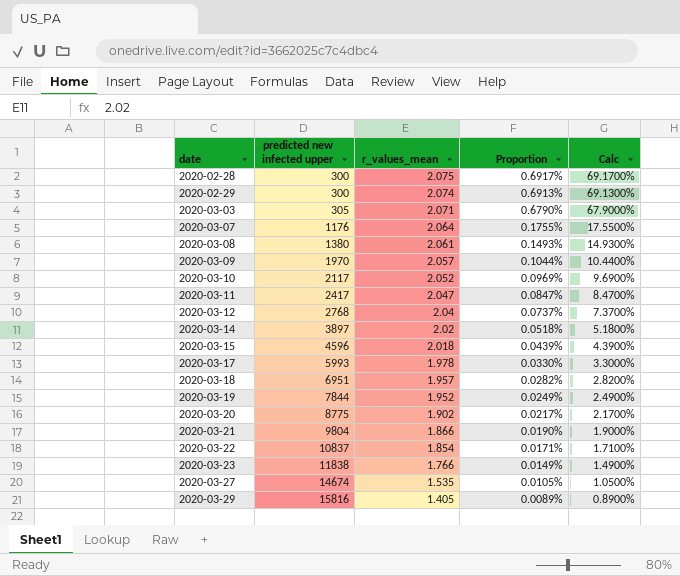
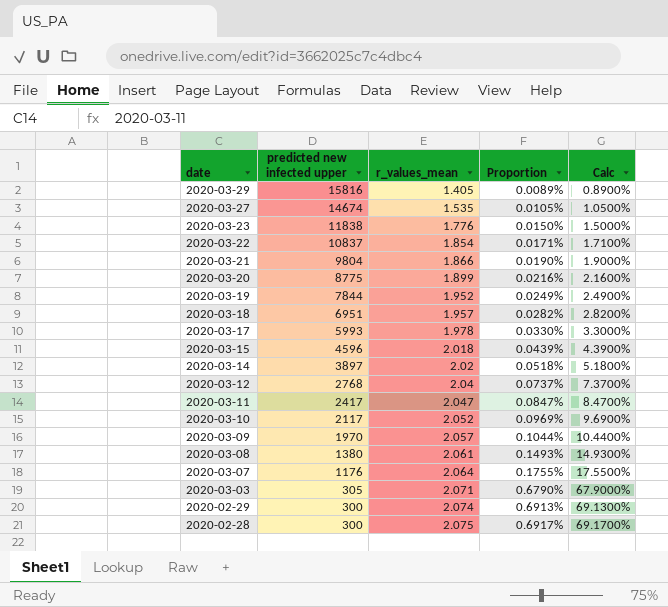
row order: date ascending -> date descending
2020-03-23 | r_values_mean: 1.766 -> 1.776
2020-03-23 | Proportion: 0.0149% -> 0.0150%
2020-03-23 | Calc: 1.4900% -> 1.5000%
2020-03-20 | r_values_mean: 1.902 -> 1.899
2020-03-20 | Proportion: 0.0217% -> 0.0216%
2020-03-20 | Calc: 2.1700% -> 2.1600%

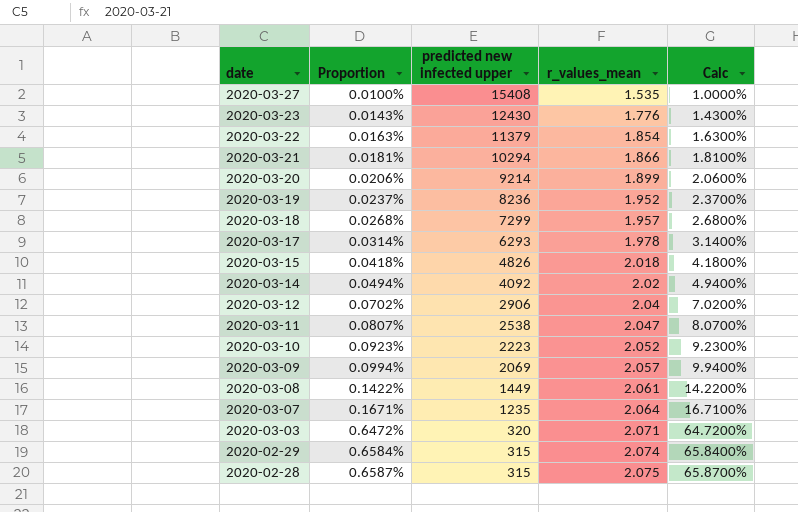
column Proportion | position: 4 -> 2
row 2020-03-29: 15816 | 1.405 | 0.0089% | 0.8900% -> none
2020-03-27 | Proportion: 0.0105% -> 0.0100%
2020-03-27 | predicted new infected upper: 14674 -> 15408
2020-03-27 | Calc: 1.0500% -> 1.0000%
2020-03-23 | Proportion: 0.0150% -> 0.0143%
2020-03-23 | predicted new infected upper: 11838 -> 12430
2020-03-23 | Calc: 1.5000% -> 1.4300%
2020-03-22 | Proportion: 0.0171% -> 0.0163%
2020-03-22 | predicted new infected upper: 10837 -> 11379
2020-03-22 | Calc: 1.7100% -> 1.6300%
2020-03-21 | Proportion: 0.0190% -> 0.0181%
2020-03-21 | predicted new infected upper: 9804 -> 10294
2020-03-21 | Calc: 1.9000% -> 1.8100%
2020-03-20 | Proportion: 0.0216% -> 0.0206%
2020-03-20 | predicted new infected upper: 8775 -> 9214
2020-03-20 | Calc: 2.1600% -> 2.0600%
2020-03-19 | Proportion: 0.0249% -> 0.0237%
2020-03-19 | predicted new infected upper: 7844 -> 8236
2020-03-19 | Calc: 2.4900% -> 2.3700%
2020-03-18 | Proportion: 0.0282% -> 0.0268%
2020-03-18 | predicted new infected upper: 6951 -> 7299
2020-03-18 | Calc: 2.8200% -> 2.6800%
2020-03-17 | Proportion: 0.0330% -> 0.0314%
2020-03-17 | predicted new infected upper: 5993 -> 6293
2020-03-17 | Calc: 3.3000% -> 3.1400%
2020-03-15 | Proportion: 0.0439% -> 0.0418%
2020-03-15 | predicted new infected upper: 4596 -> 4826
2020-03-15 | Calc: 4.3900% -> 4.1800%
2020-03-14 | Proportion: 0.0518% -> 0.0494%
2020-03-14 | predicted new infected upper: 3897 -> 4092
2020-03-14 | Calc: 5.1800% -> 4.9400%
2020-03-12 | Proportion: 0.0737% -> 0.0702%
2020-03-12 | predicted new infected upper: 2768 -> 2906
2020-03-12 | Calc: 7.3700% -> 7.0200%
2020-03-11 | Proportion: 0.0847% -> 0.0807%
2020-03-11 | predicted new infected upper: 2417 -> 2538
2020-03-11 | Calc: 8.4700% -> 8.0700%
2020-03-10 | Proportion: 0.0969% -> 0.0923%
2020-03-10 | predicted new infected upper: 2117 -> 2223
2020-03-10 | Calc: 9.6900% -> 9.2300%
2020-03-09 | Proportion: 0.1044% -> 0.0994%
2020-03-09 | predicted new infected upper: 1970 -> 2069
2020-03-09 | Calc: 10.4400% -> 9.9400%
2020-03-08 | Proportion: 0.1493% -> 0.1422%
2020-03-08 | predicted new infected upper: 1380 -> 1449
2020-03-08 | Calc: 14.9300% -> 14.2200%
2020-03-07 | Proportion: 0.1755% -> 0.1671%
2020-03-07 | predicted new infected upper: 1176 -> 1235
2020-03-07 | Calc: 17.5500% -> 16.7100%
2020-03-03 | Proportion: 0.6790% -> 0.6472%
2020-03-03 | predicted new infected upper: 305 -> 320
2020-03-03 | Calc: 67.9000% -> 64.7200%
2020-02-29 | Proportion: 0.6913% -> 0.6584%
2020-02-29 | predicted new infected upper: 300 -> 315
2020-02-29 | Calc: 69.1300% -> 65.8400%
2020-02-28 | Proportion: 0.6917% -> 0.6587%
2020-02-28 | predicted new infected upper: 300 -> 315
2020-02-28 | Calc: 69.1700% -> 65.8700%

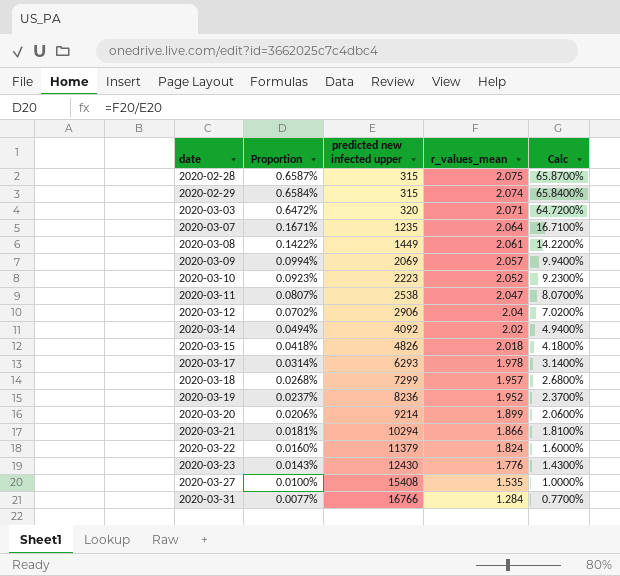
row order: date descending -> date ascending
2020-03-22 | Proportion: 0.0163% -> 0.0160%
2020-03-22 | r_values_mean: 1.854 -> 1.824
2020-03-22 | Calc: 1.6300% -> 1.6000%
row 2020-03-31: none -> 0.0077% | 16766 | 1.284 | 0.7700%

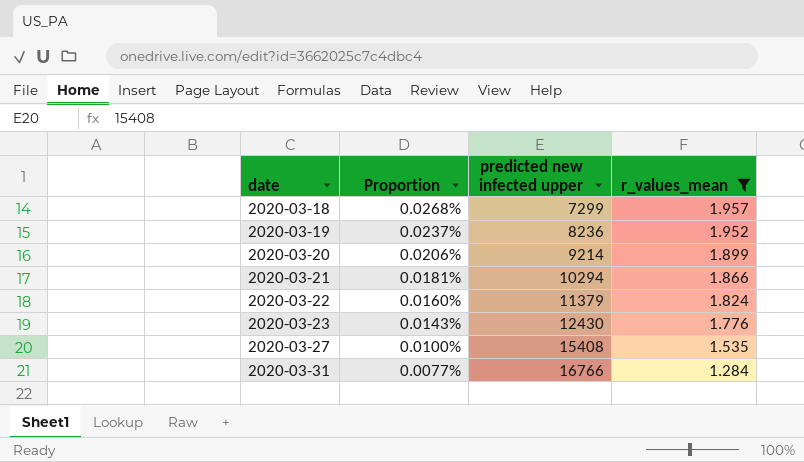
filter: none -> r_values_mean <= 1.957
column Calc | formula: [Proportion] * 100 -> none

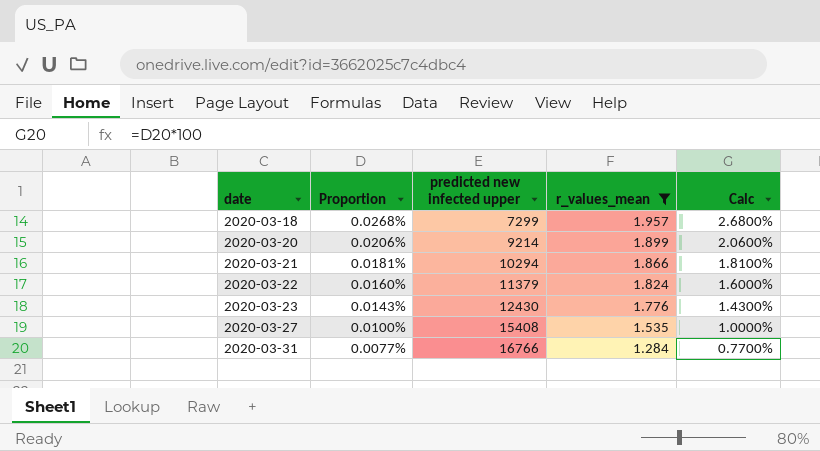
column Calc | formula: none -> [Proportion] * 100
row 2020-03-19: 0.0237% | 8236 | 1.952 -> none

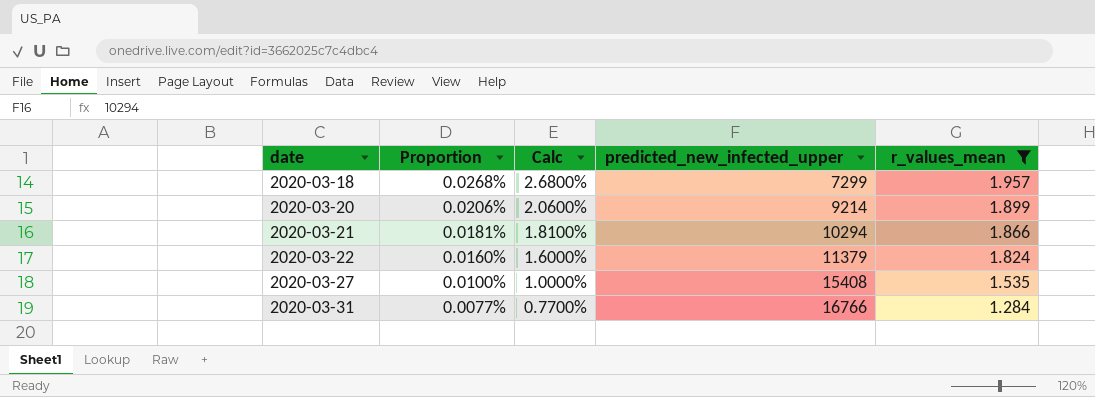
column Calc | position: 5 -> 3
column name: predicted new infected upper -> predicted_new_infected_upper
row 2020-03-23: 0.0143% | 12430 | 1.776 | 1.4300% -> none

